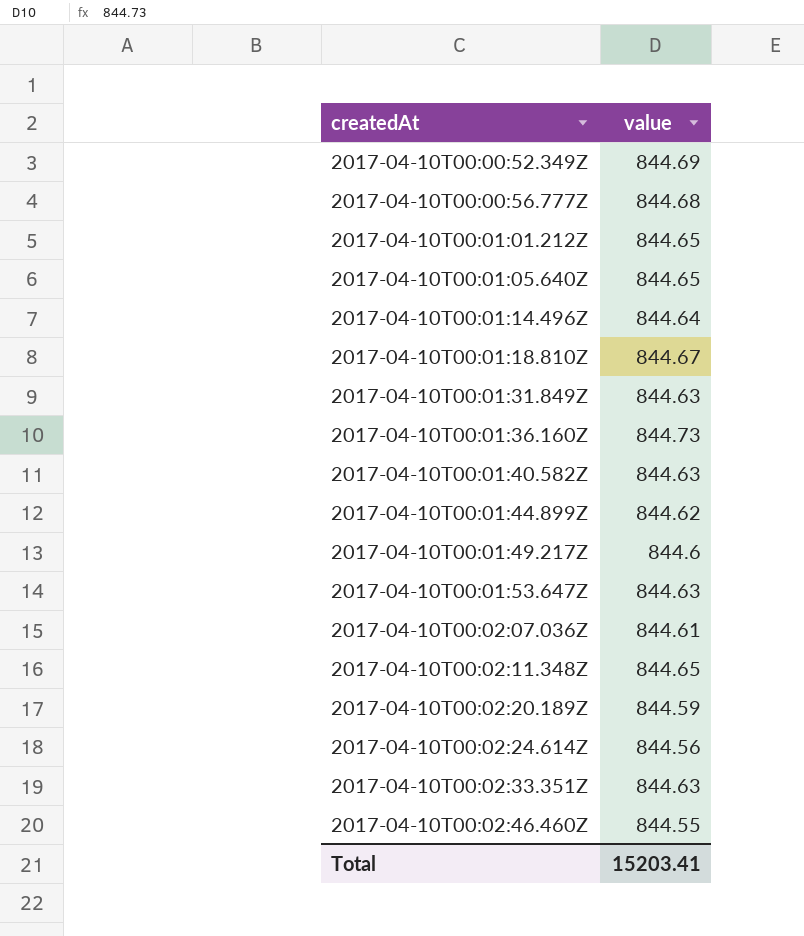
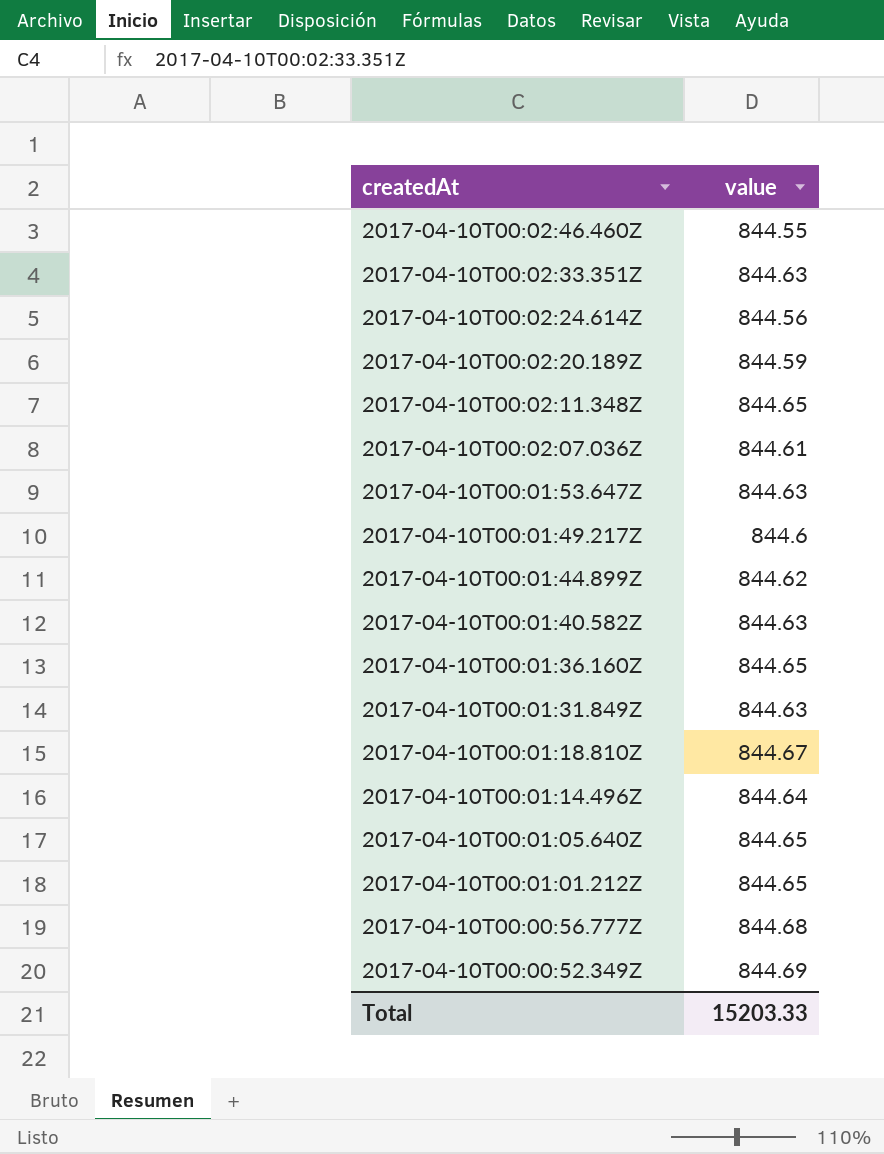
row order: createdAt ascending -> createdAt descending
2017-04-10T00:01:36.160Z | value: 844.73 -> 844.65
Total | value: 15203.41 -> 15203.33

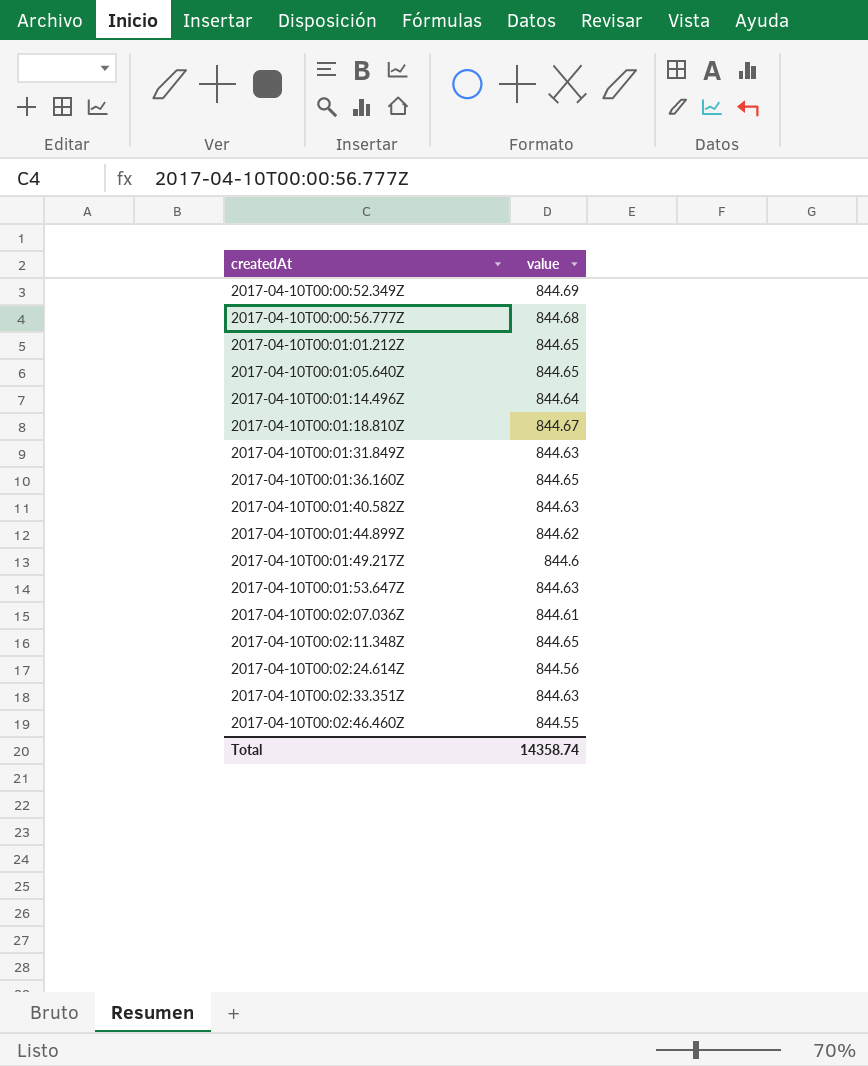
row order: createdAt descending -> createdAt ascending
row 2017-04-10T00:02:20.189Z: 844.59 -> none
Total | value: 15203.33 -> 14358.74

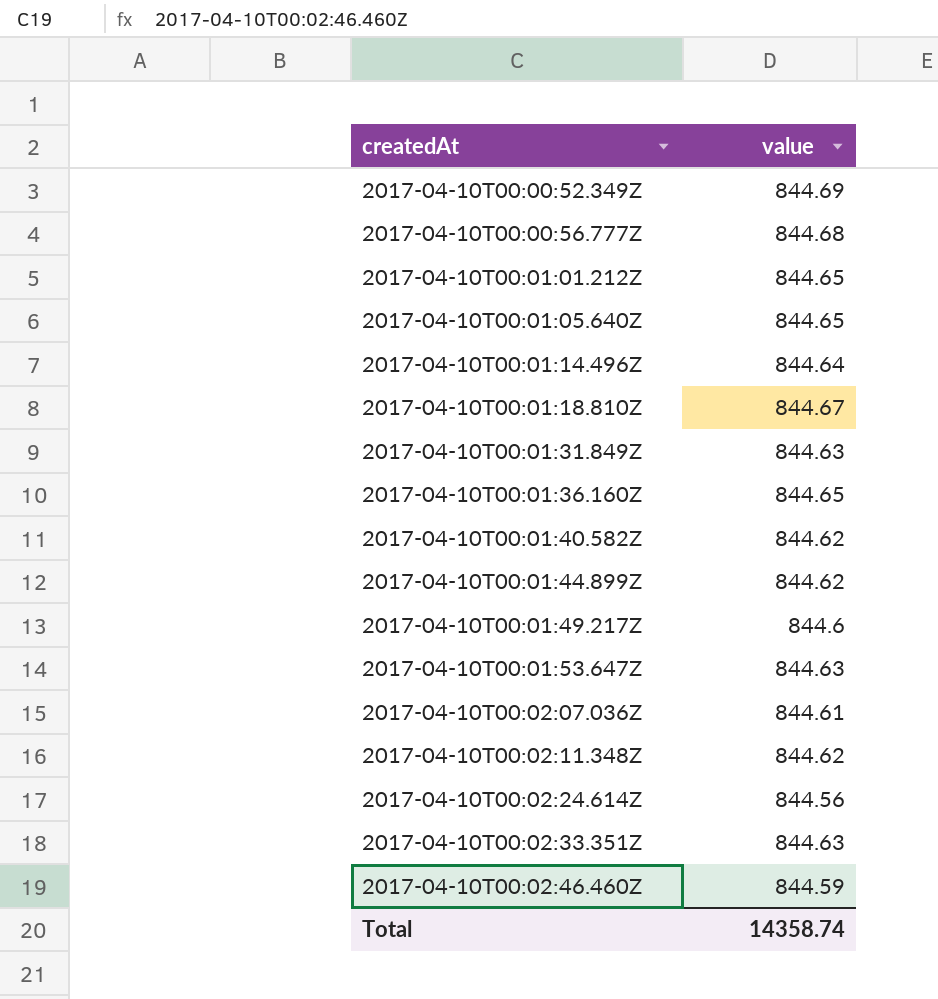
2017-04-10T00:01:40.582Z | value: 844.63 -> 844.62
2017-04-10T00:02:11.348Z | value: 844.65 -> 844.62
2017-04-10T00:02:46.460Z | value: 844.55 -> 844.59

